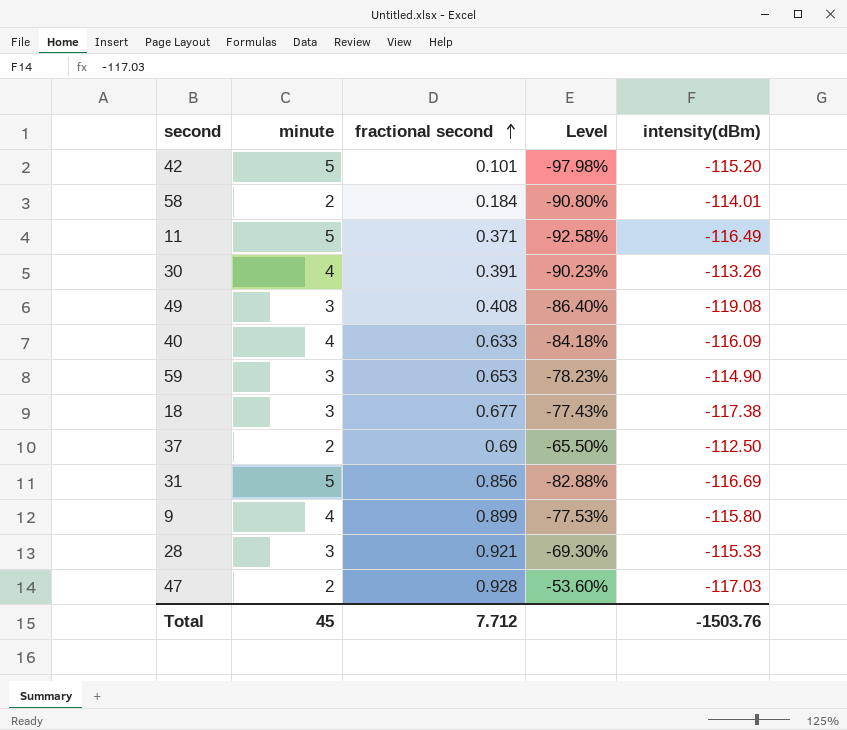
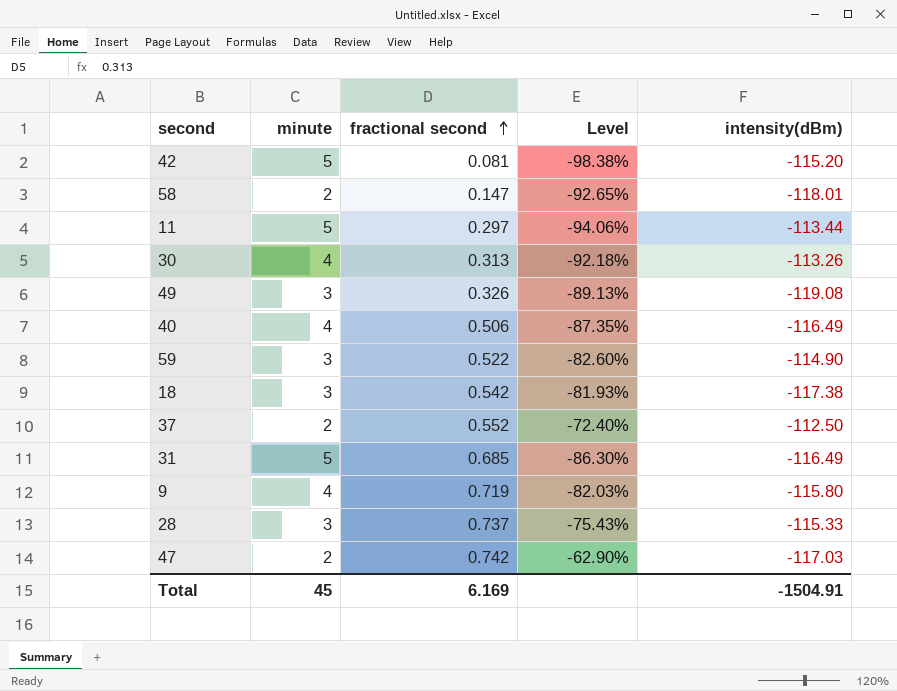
42 | fractional second: 0.101 -> 0.081
42 | Level: -97.98% -> -98.38%
58 | fractional second: 0.184 -> 0.147
58 | Level: -90.80% -> -92.65%
58 | intensity(dBm): -114.01 -> -118.01
11 | fractional second: 0.371 -> 0.297
11 | Level: -92.58% -> -94.06%
11 | intensity(dBm): -116.49 -> -113.44
30 | fractional second: 0.391 -> 0.313
30 | Level: -90.23% -> -92.18%
49 | fractional second: 0.408 -> 0.326
49 | Level: -86.40% -> -89.13%
40 | fractional second: 0.633 -> 0.506
40 | Level: -84.18% -> -87.35%
40 | intensity(dBm): -116.09 -> -116.49
59 | fractional second: 0.653 -> 0.522
59 | Level: -78.23% -> -82.60%
18 | fractional second: 0.677 -> 0.542
18 | Level: -77.43% -> -81.93%
37 | fractional second: 0.69 -> 0.552
37 | Level: -65.50% -> -72.40%
31 | fractional second: 0.856 -> 0.685
31 | Level: -82.88% -> -86.30%
31 | intensity(dBm): -116.69 -> -116.49
9 | fractional second: 0.899 -> 0.719
9 | Level: -77.53% -> -82.03%
28 | fractional second: 0.921 -> 0.737
28 | Level: -69.30% -> -75.43%
47 | fractional second: 0.928 -> 0.742
47 | Level: -53.60% -> -62.90%
Total | fractional second: 7.712 -> 6.169
Total | intensity(dBm): -1503.76 -> -1504.91

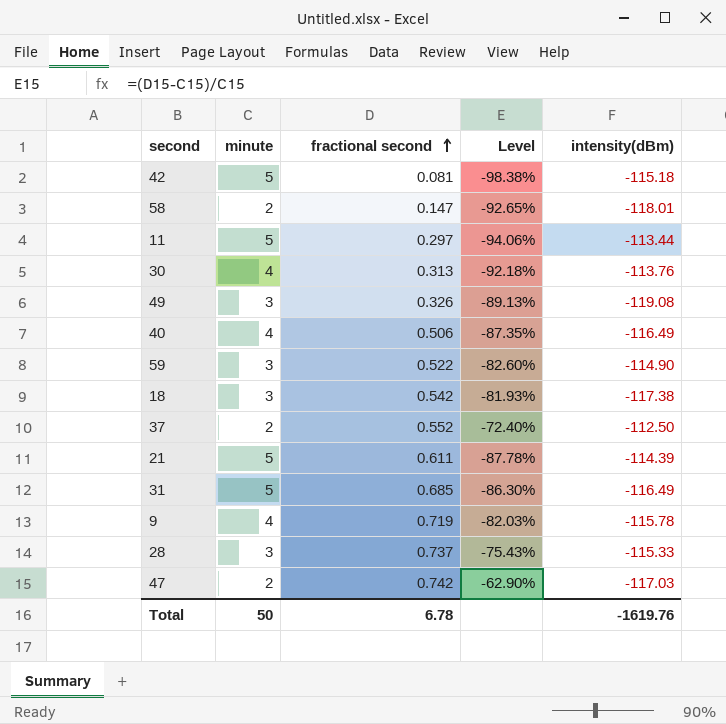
42 | intensity(dBm): -115.20 -> -115.18
30 | intensity(dBm): -113.26 -> -113.76
row 21: none -> 5 | 0.611 | -87.78% | -114.39
9 | intensity(dBm): -115.80 -> -115.78
Total | minute: 45 -> 50
Total | fractional second: 6.169 -> 6.78
Total | intensity(dBm): -1504.91 -> -1619.76

